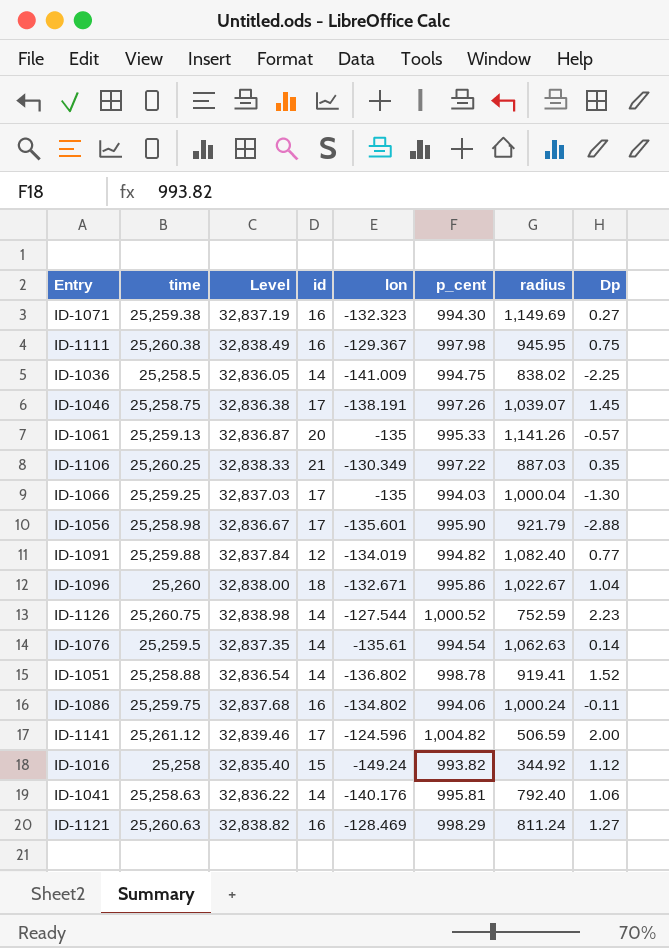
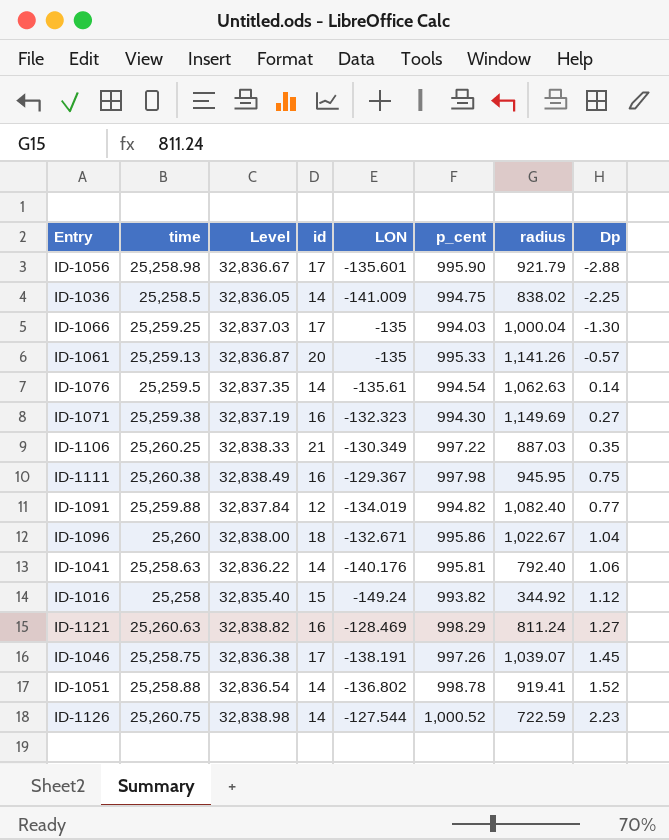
row order: none -> Dp ascending
column name: lon -> LON
row ID-1086: 25,259.75 | 32,837.68 | 16 | -134.802 | 994.06 | 1,000.24 | -0.11 -> none
row ID-1141: 25,261.12 | 32,839.46 | 17 | -124.596 | 1,004.82 | 506.59 | 2.00 -> none
ID-1126 | radius: 752.59 -> 722.59

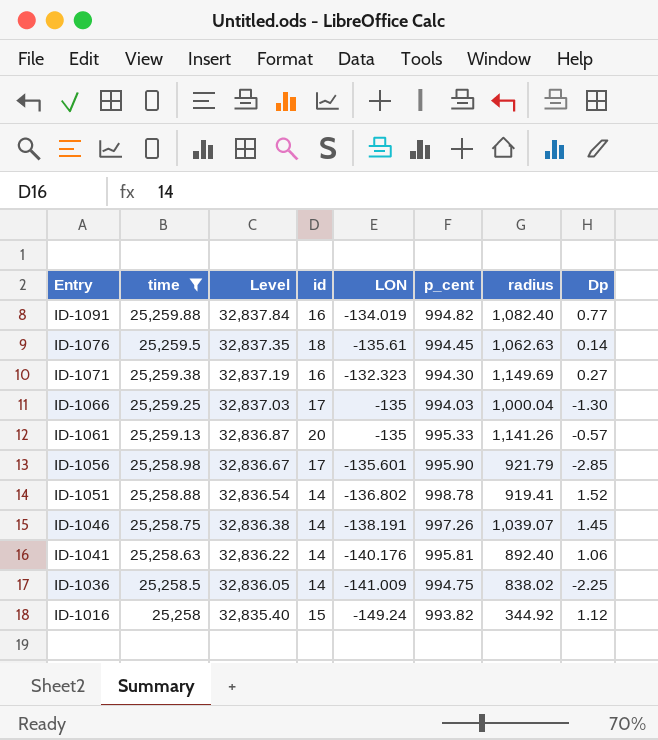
filter: none -> time <= 25,259.88
row order: Dp ascending -> Entry descending
ID-1091 | id: 12 -> 16
ID-1076 | id: 14 -> 18
ID-1076 | p_cent: 994.54 -> 994.45
ID-1056 | Dp: -2.88 -> -2.85
ID-1046 | id: 17 -> 14
ID-1041 | radius: 792.40 -> 892.40

